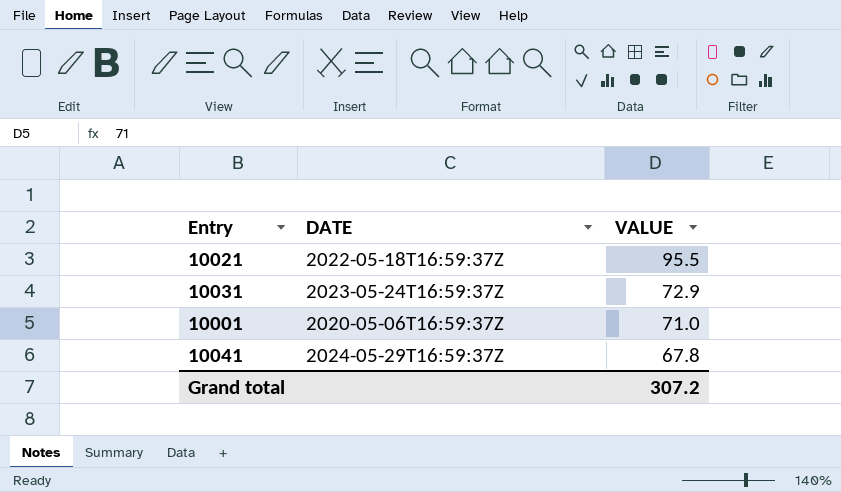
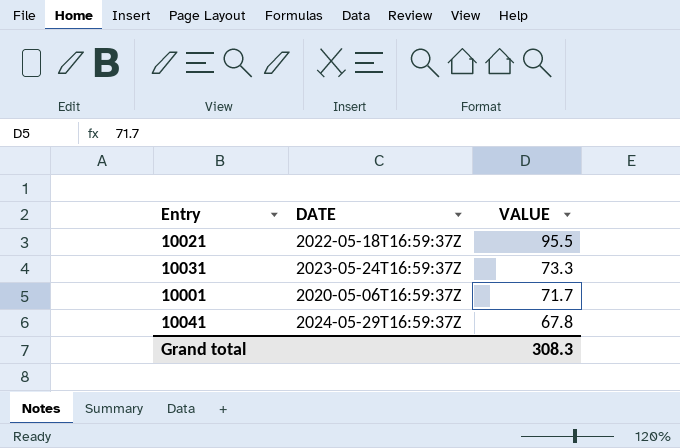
10031 | VALUE: 72.9 -> 73.3
10001 | VALUE: 71.0 -> 71.7
Grand total | VALUE: 307.2 -> 308.3

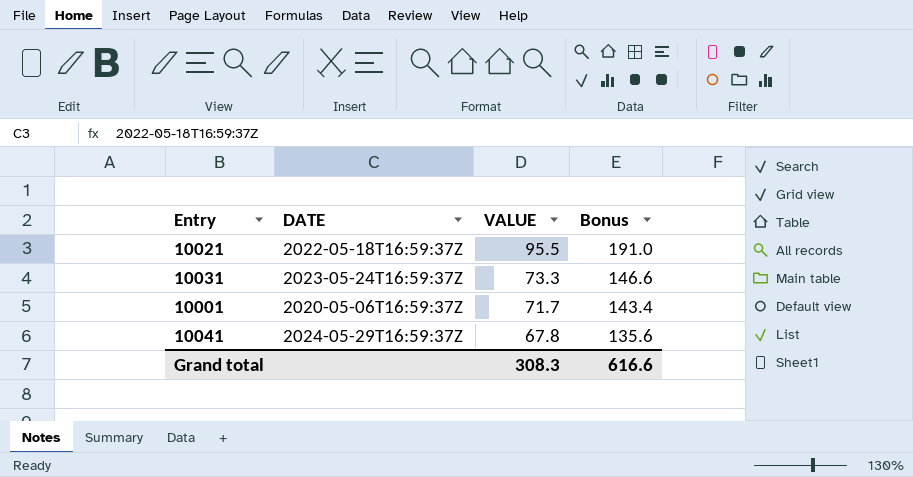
column Bonus | formula: none -> [VALUE] * 2

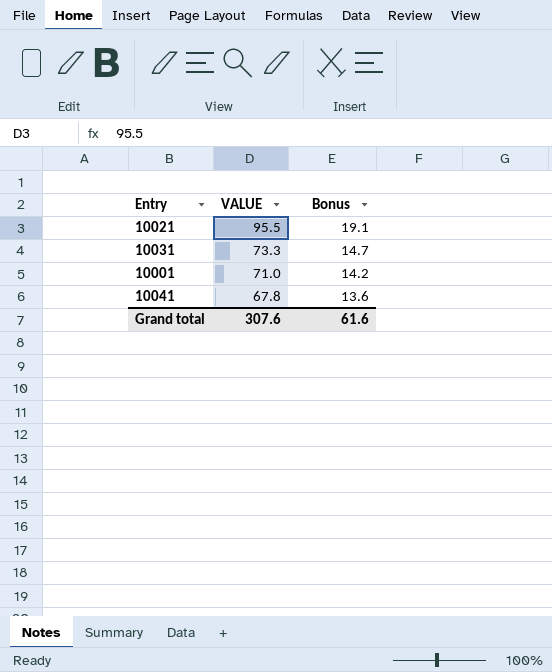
column DATE | position: 2 -> none
column Bonus | formula: [VALUE] * 2 -> [VALUE] * 0.2
10001 | VALUE: 71.7 -> 71.0
Grand total | VALUE: 308.3 -> 307.6
Grand total | Bonus: 616.6 -> 61.6

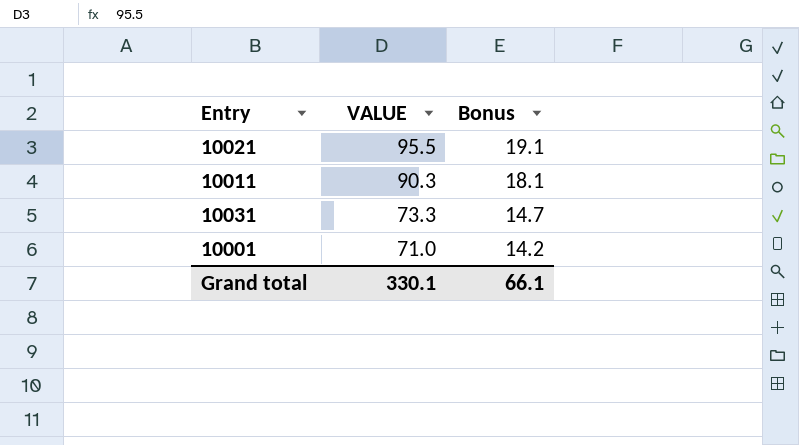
row 10041: 67.8 | 13.6 -> none
row 10011: none -> 90.3 | 18.1
Grand total | VALUE: 307.6 -> 330.1
Grand total | Bonus: 61.6 -> 66.1

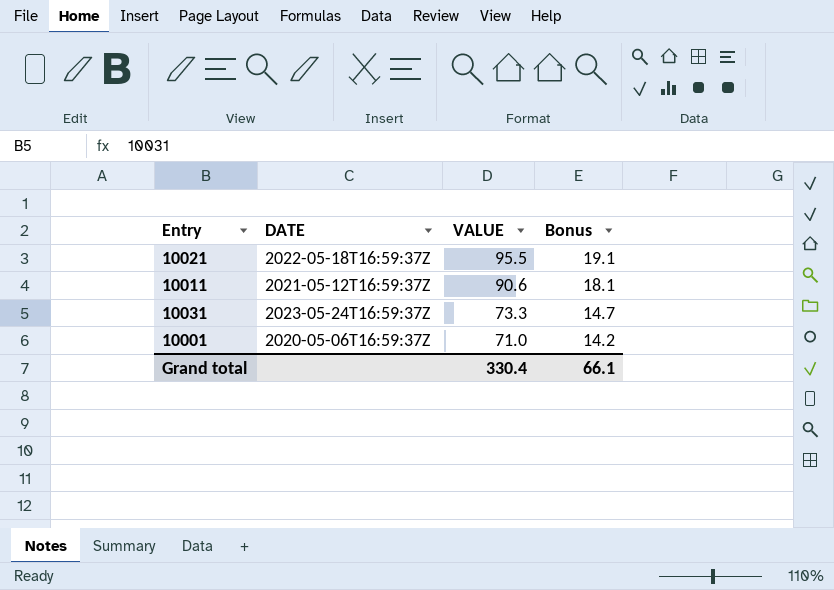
column DATE | position: none -> 2
10011 | VALUE: 90.3 -> 90.6
Grand total | VALUE: 330.1 -> 330.4

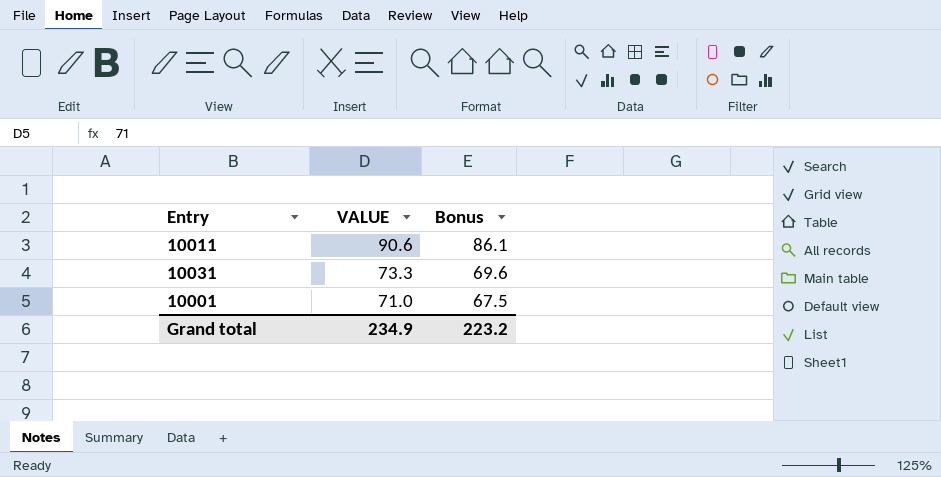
column DATE | position: 2 -> none
column Bonus | formula: [VALUE] * 0.2 -> [VALUE] * 0.95
row 10021: 2022-05-18T16:59:37Z | 95.5 | 19.1 -> none
Grand total | VALUE: 330.4 -> 234.9
Grand total | Bonus: 66.1 -> 223.2

